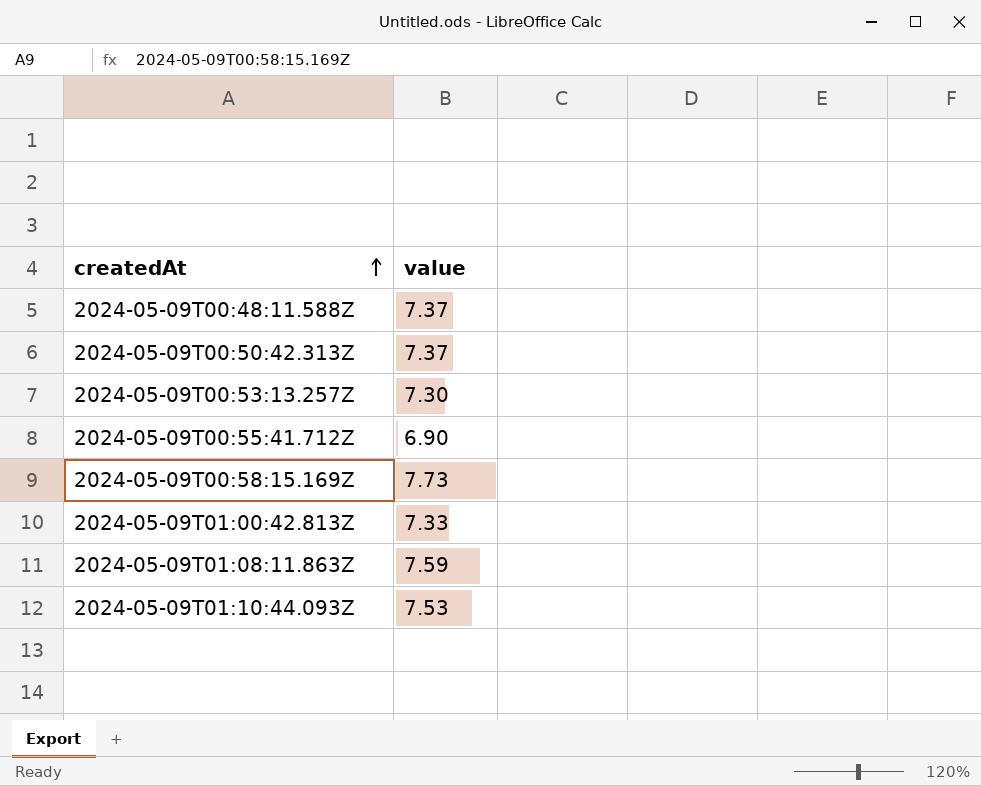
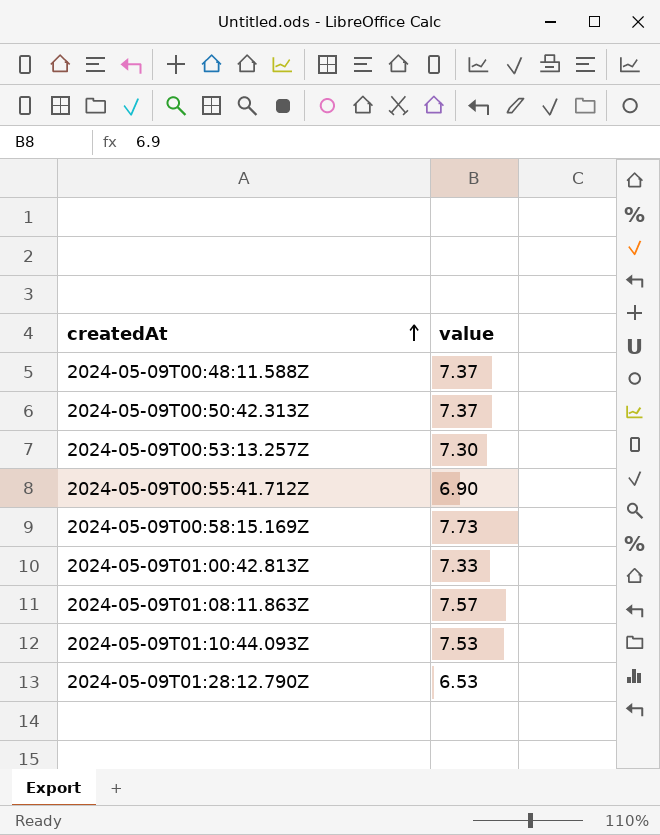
2024-05-09T01:08:11.863Z | value: 7.59 -> 7.57
row 2024-05-09T01:28:12.790Z: none -> 6.53

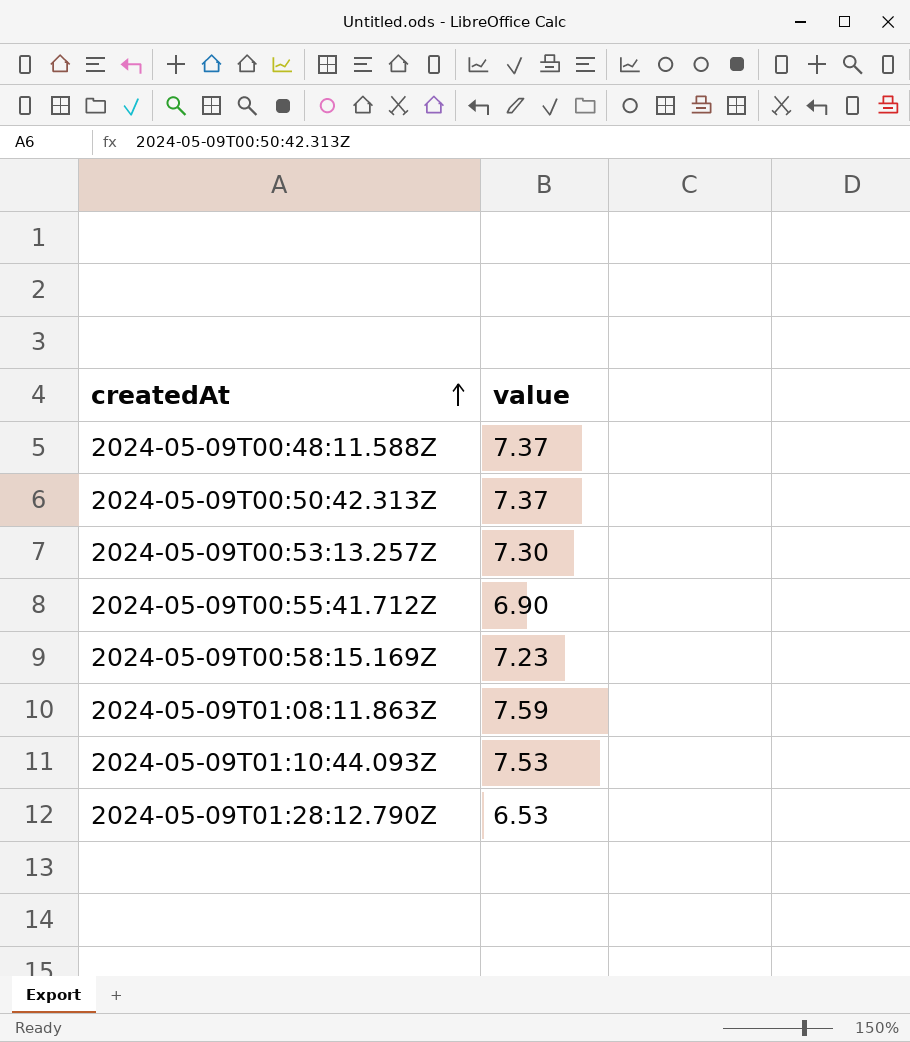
row 2024-05-09T01:00:42.813Z: 7.33 -> none
2024-05-09T00:58:15.169Z | value: 7.73 -> 7.23
2024-05-09T01:08:11.863Z | value: 7.57 -> 7.59

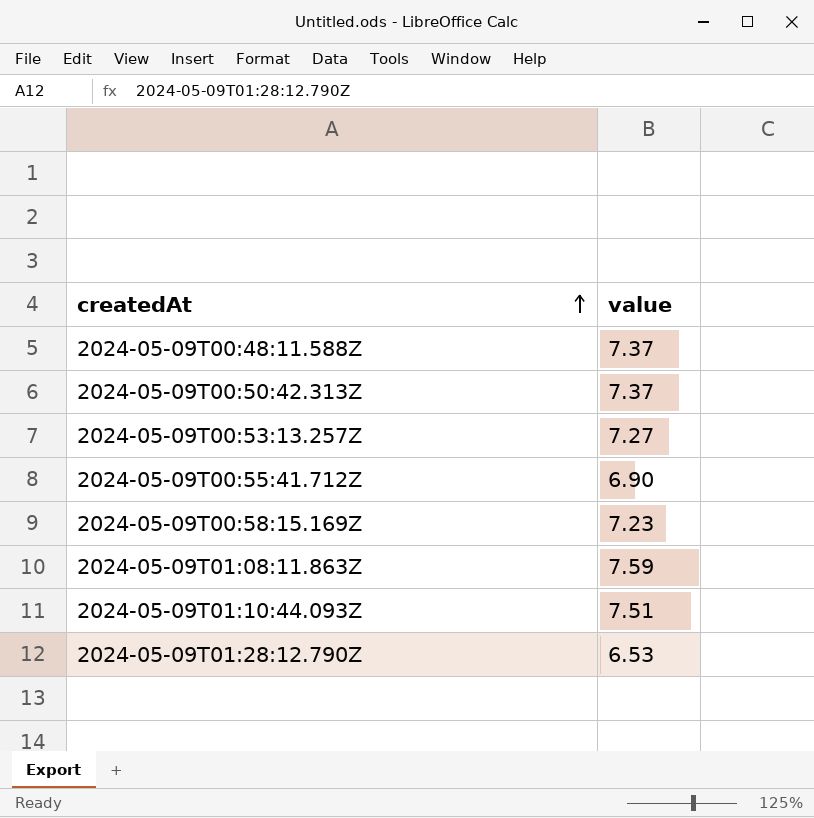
2024-05-09T00:53:13.257Z | value: 7.30 -> 7.27
2024-05-09T01:10:44.093Z | value: 7.53 -> 7.51

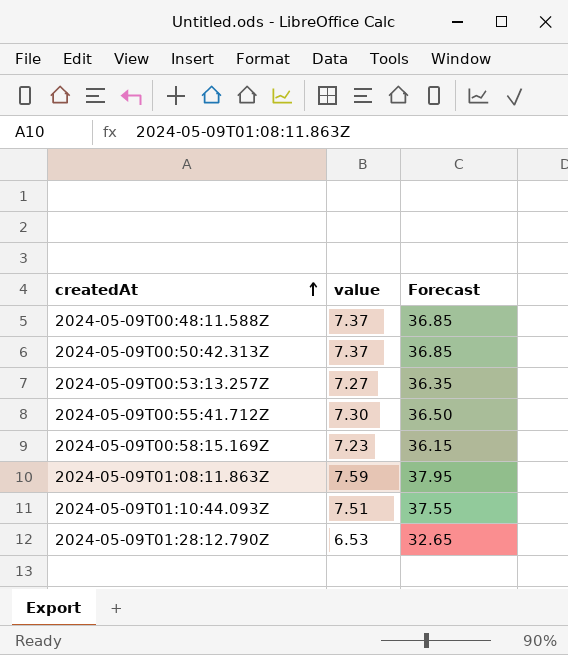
column Forecast | formula: none -> [value] * 5
2024-05-09T00:55:41.712Z | value: 6.90 -> 7.30

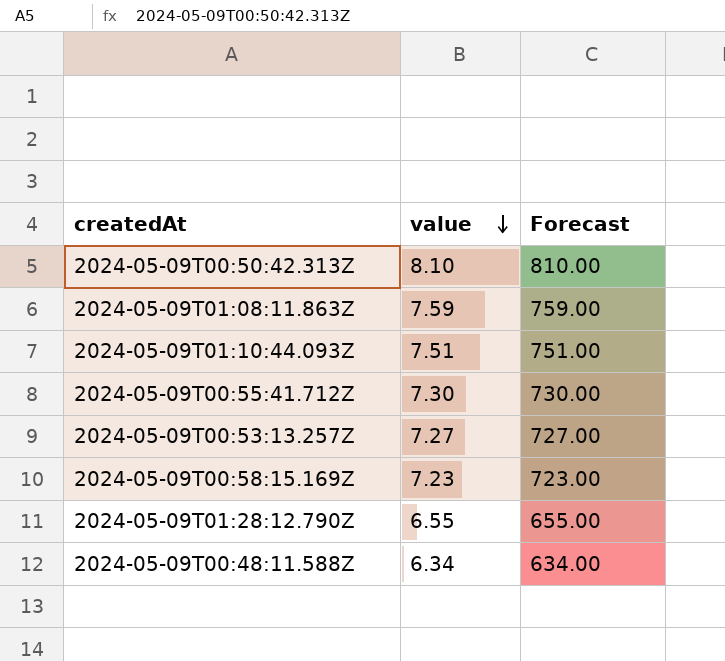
row order: createdAt ascending -> value descending
column Forecast | formula: [value] * 5 -> [value] * 100
2024-05-09T00:50:42.313Z | value: 7.37 -> 8.10
2024-05-09T01:28:12.790Z | value: 6.53 -> 6.55
2024-05-09T00:48:11.588Z | value: 7.37 -> 6.34

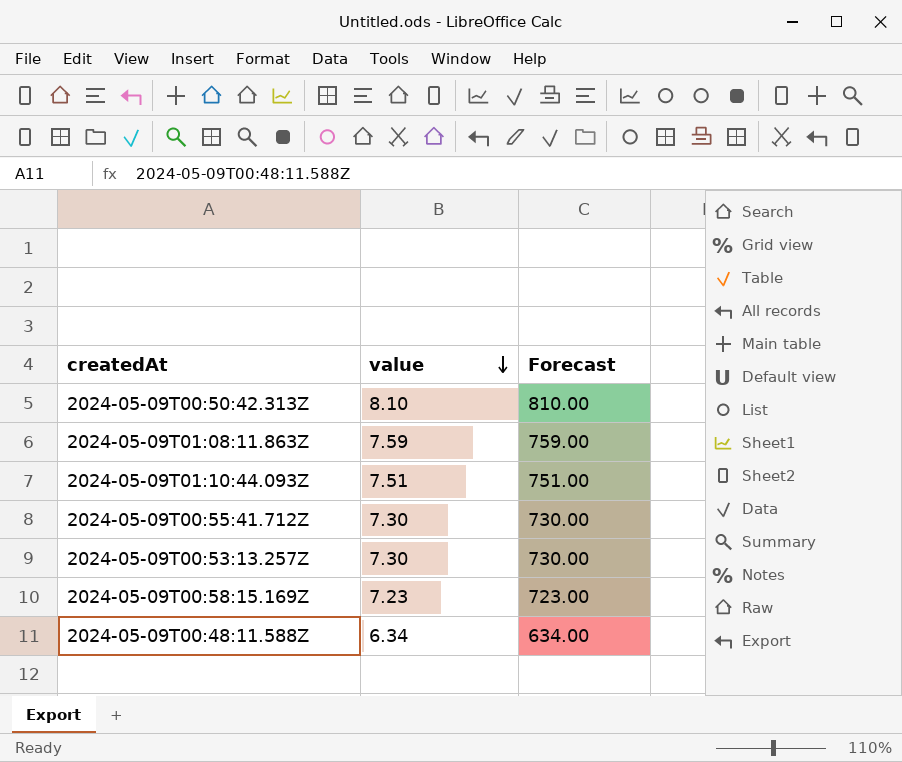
row 2024-05-09T01:28:12.790Z: 6.55 | 655.00 -> none
2024-05-09T00:53:13.257Z | value: 7.27 -> 7.30
2024-05-09T00:53:13.257Z | Forecast: 727.00 -> 730.00

